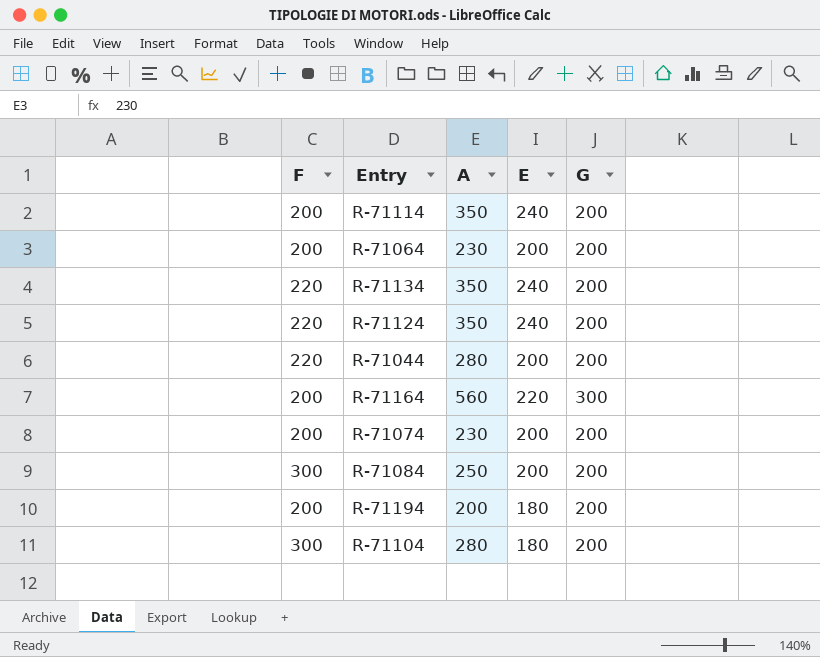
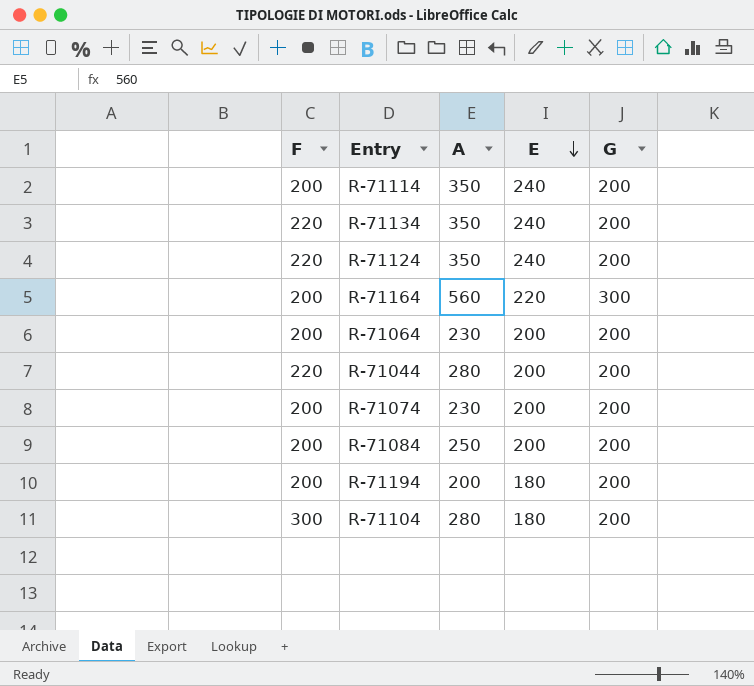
row order: none -> E descending
R-71084 | F: 300 -> 200

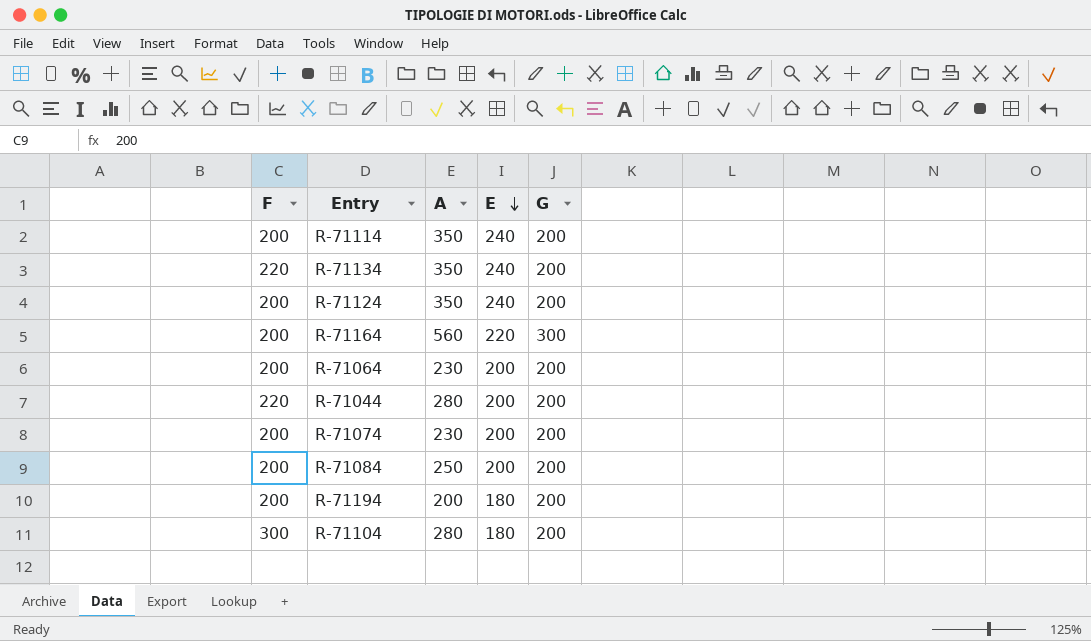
R-71124 | F: 220 -> 200

